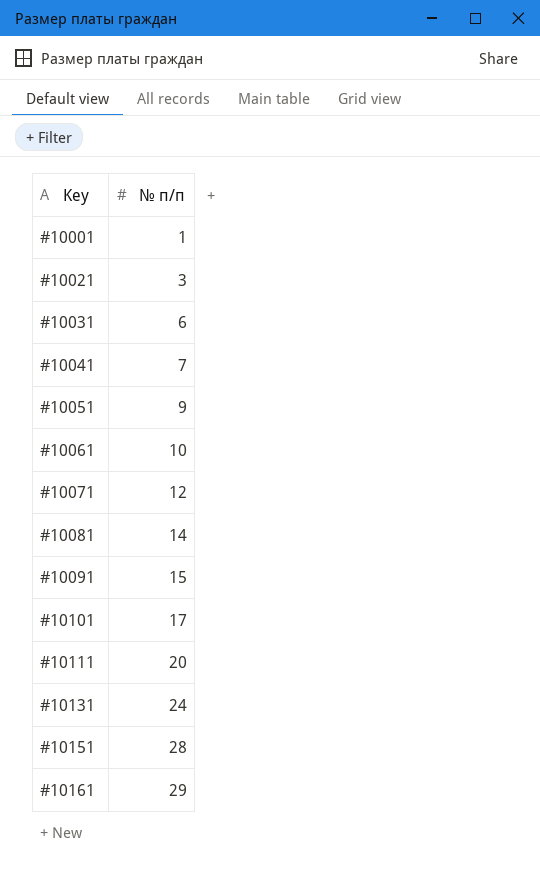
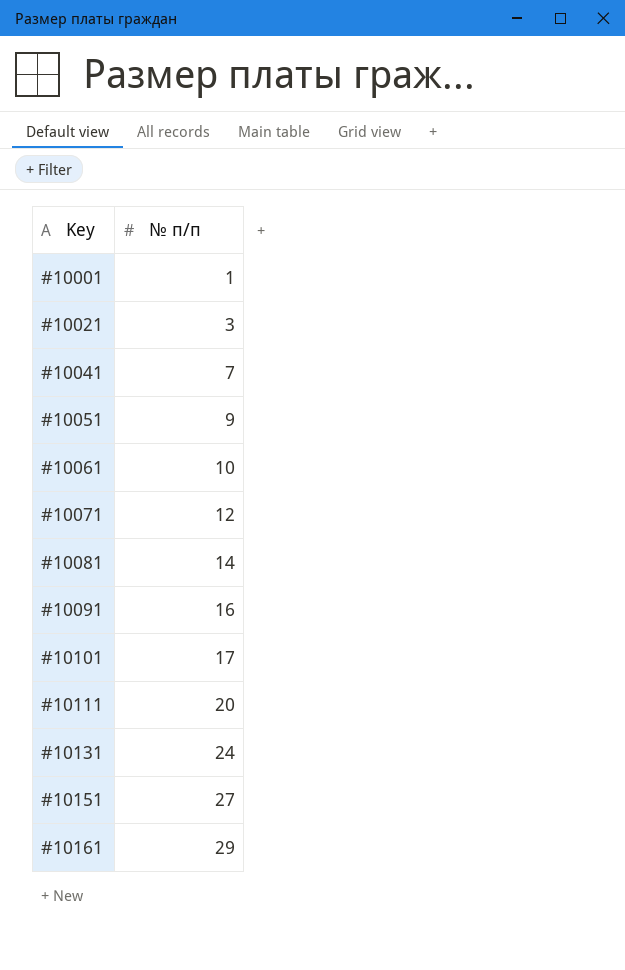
row #10031: 6 -> none
#10091 | № п/п: 15 -> 16
#10151 | № п/п: 28 -> 27

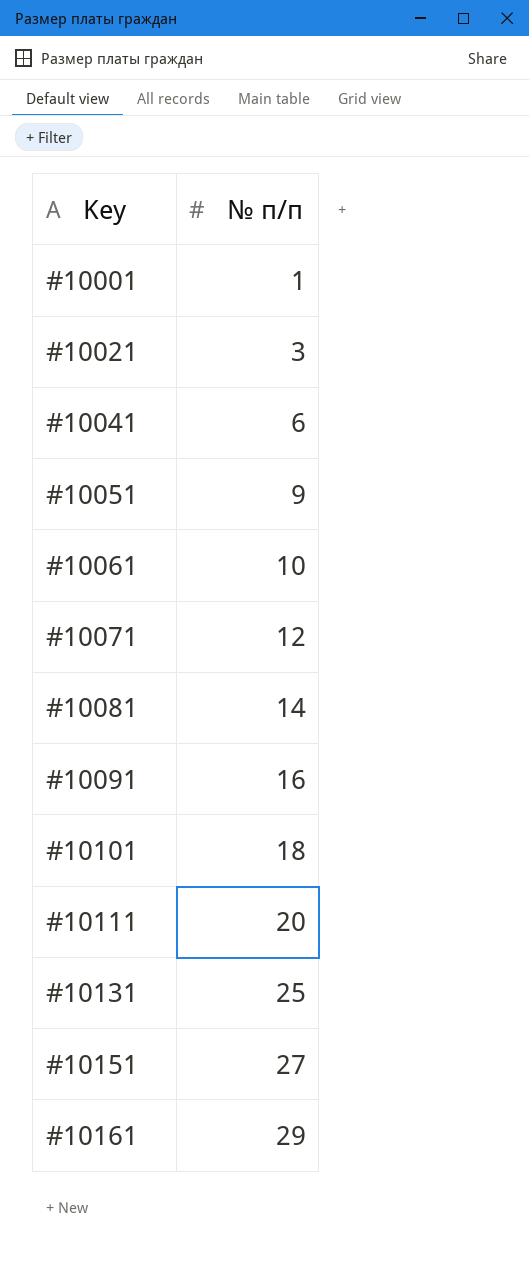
#10041 | № п/п: 7 -> 6
#10101 | № п/п: 17 -> 18
#10131 | № п/п: 24 -> 25

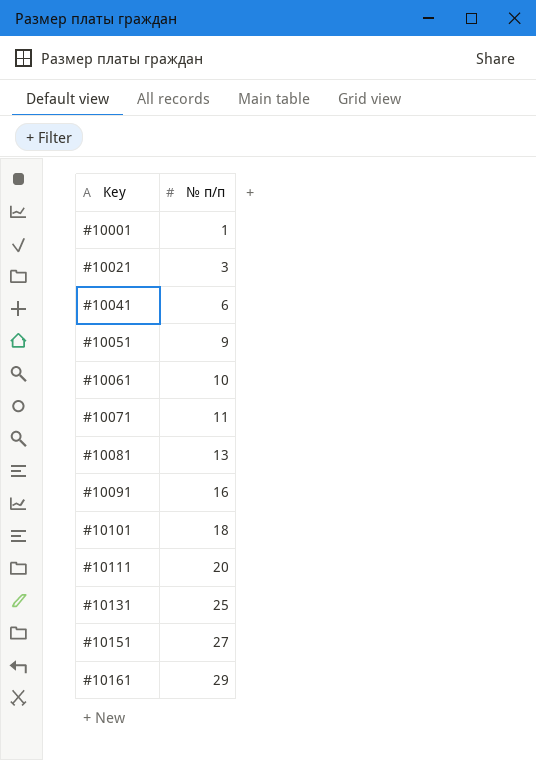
#10071 | № п/п: 12 -> 11
#10081 | № п/п: 14 -> 13

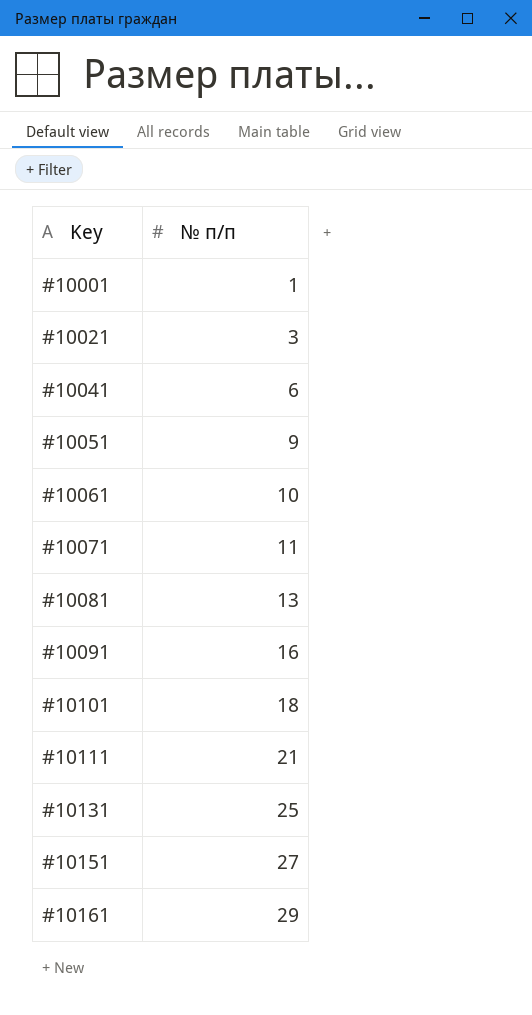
#10111 | № п/п: 20 -> 21

